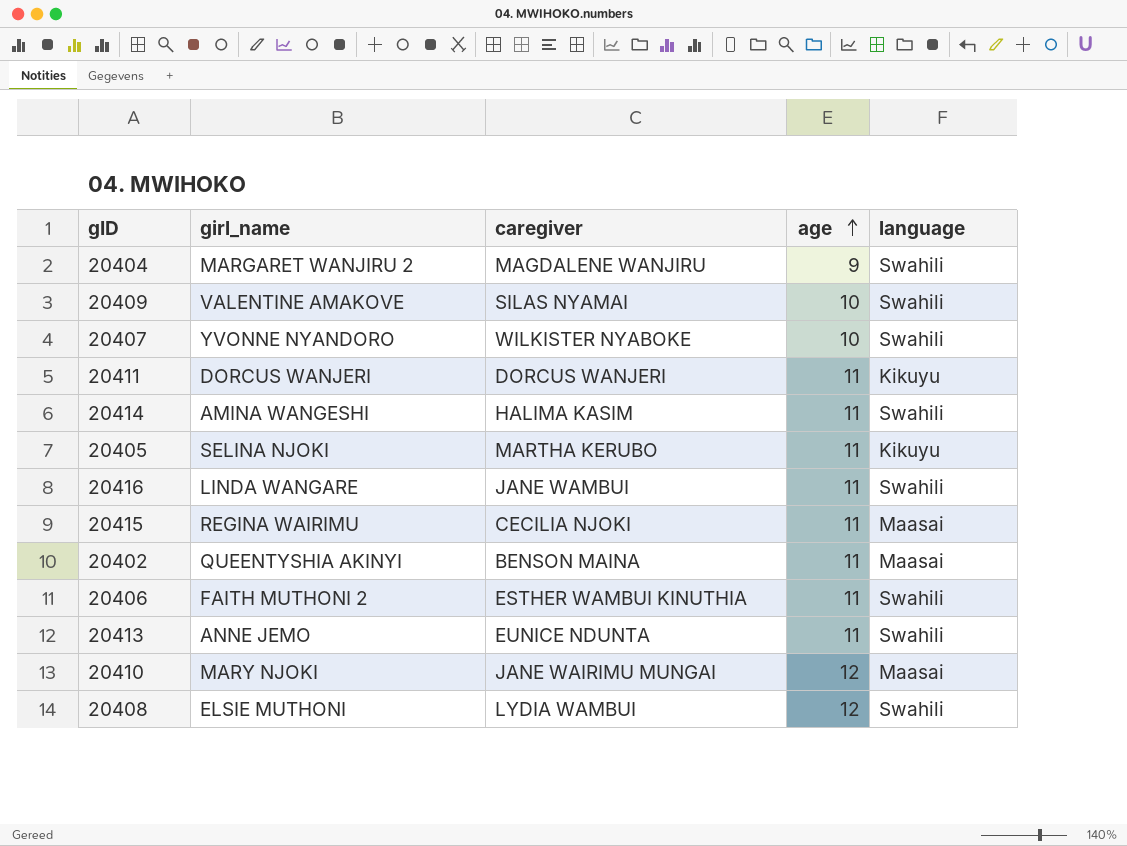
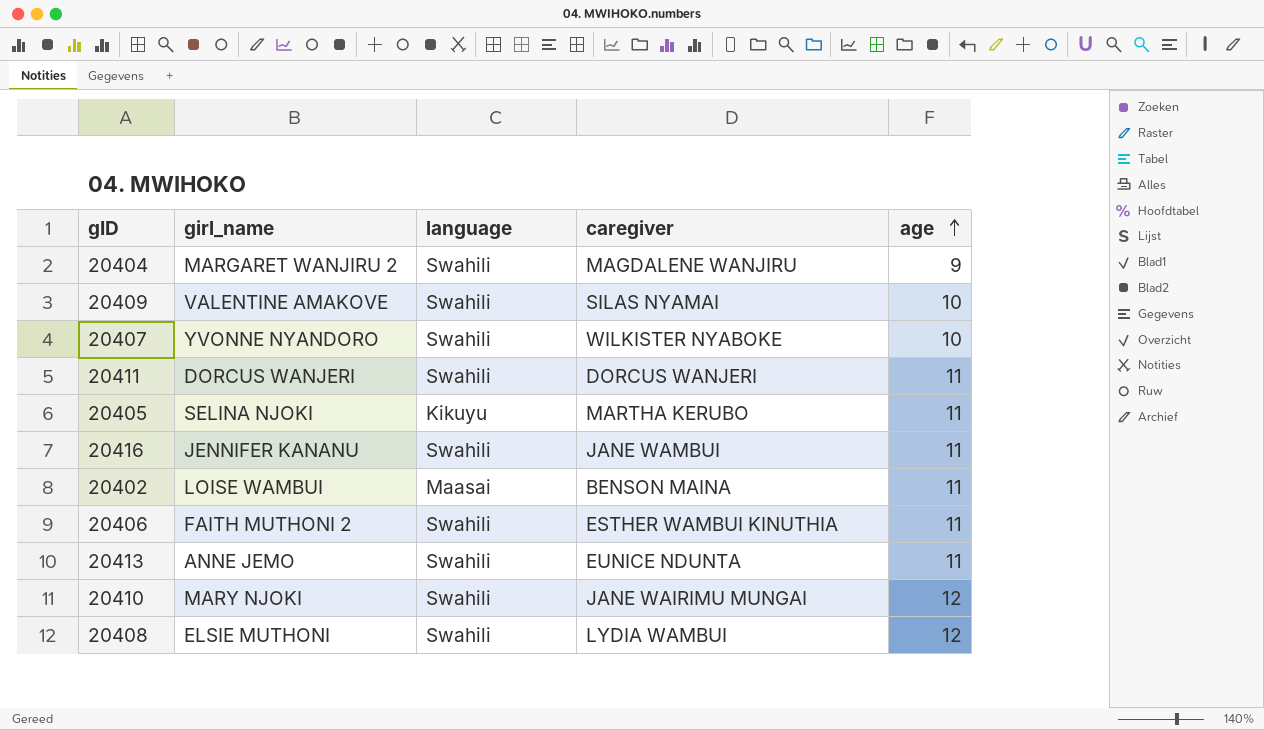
column language | position: 5 -> 3
row 20414: AMINA WANGESHI | HALIMA KASIM | 11 | Swahili -> none
row 20415: REGINA WAIRIMU | CECILIA NJOKI | 11 | Maasai -> none
20411 | language: Kikuyu -> Swahili
20416 | girl_name: LINDA WANGARE -> JENNIFER KANANU
20402 | girl_name: QUEENTYSHIA AKINYI -> LOISE WAMBUI
20410 | language: Maasai -> Swahili

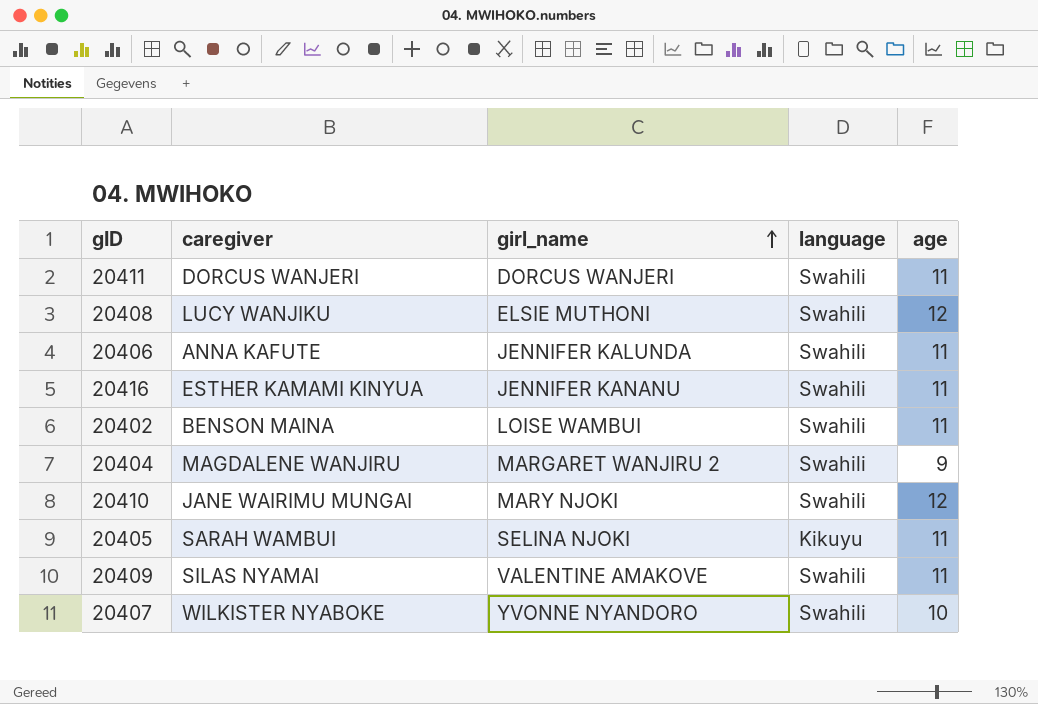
row order: age ascending -> girl_name ascending
column caregiver | position: 4 -> 2
row 20413: ANNE JEMO | Swahili | EUNICE NDUNTA | 11 -> none
20408 | caregiver: LYDIA WAMBUI -> LUCY WANJIKU
20406 | caregiver: ESTHER WAMBUI KINUTHIA -> ANNA KAFUTE
20406 | girl_name: FAITH MUTHONI 2 -> JENNIFER KALUNDA
20416 | caregiver: JANE WAMBUI -> ESTHER KAMAMI KINYUA
20402 | language: Maasai -> Swahili
20405 | caregiver: MARTHA KERUBO -> SARAH WAMBUI
20409 | age: 10 -> 11

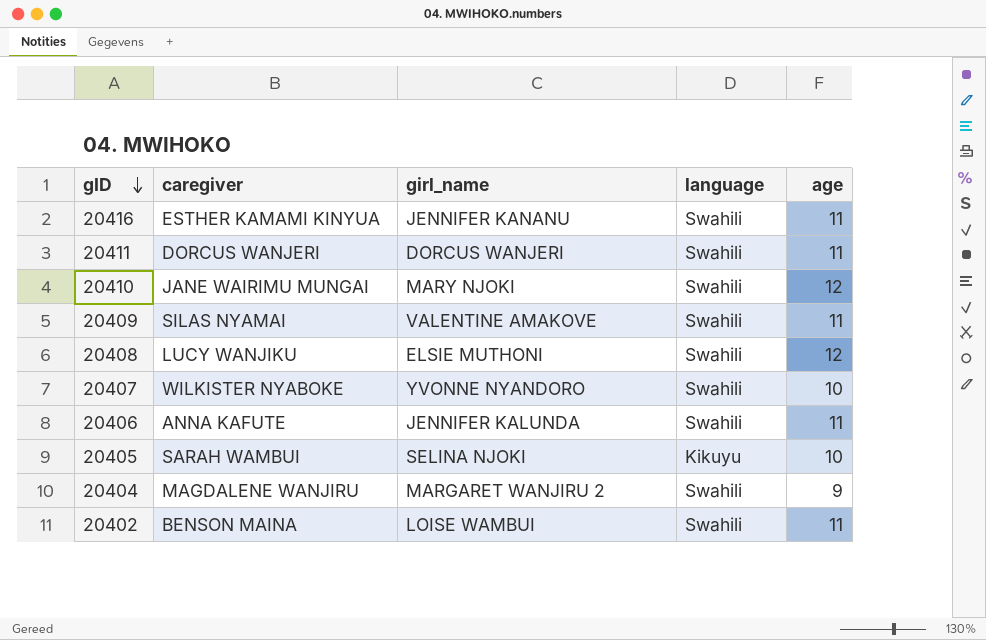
row order: girl_name ascending -> gID descending
20405 | age: 11 -> 10

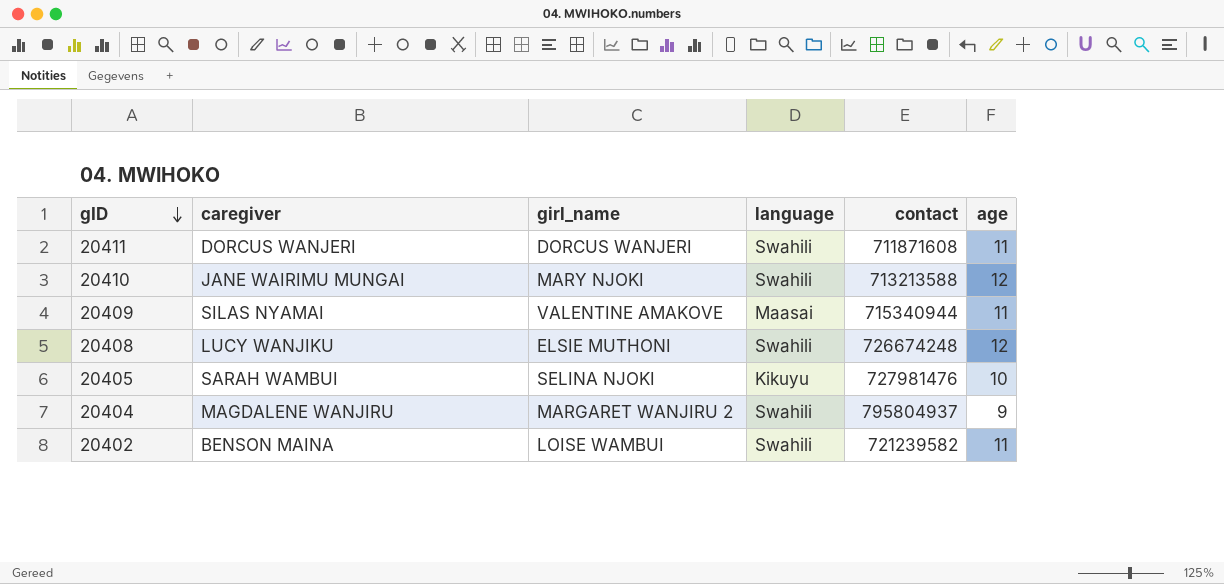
column contact | position: none -> 5
row 20416: ESTHER KAMAMI KINYUA | JENNIFER KANANU | Swahili | 11 -> none
row 20407: WILKISTER NYABOKE | YVONNE NYANDORO | Swahili | 10 -> none
row 20406: ANNA KAFUTE | JENNIFER KALUNDA | Swahili | 11 -> none
20409 | language: Swahili -> Maasai

